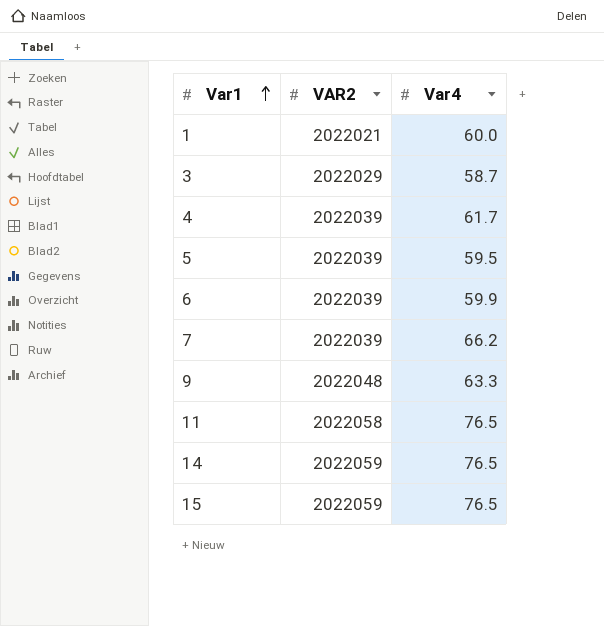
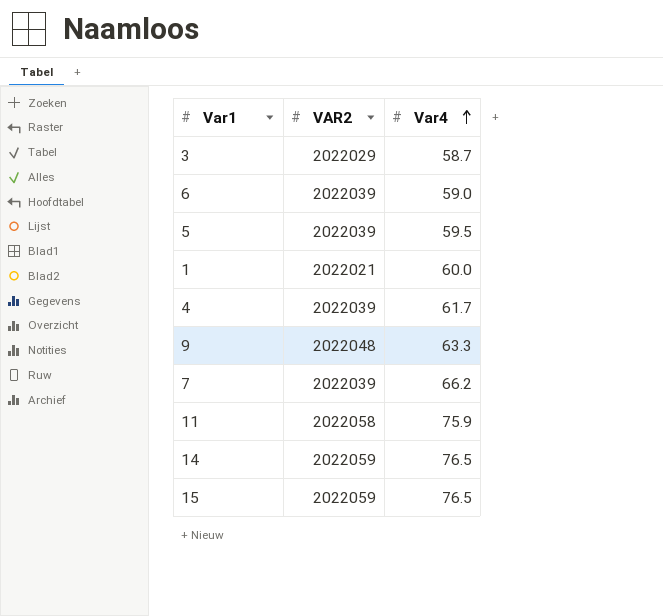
row order: Var1 ascending -> Var4 ascending
6 | Var4: 59.9 -> 59.0
11 | Var4: 76.5 -> 75.9

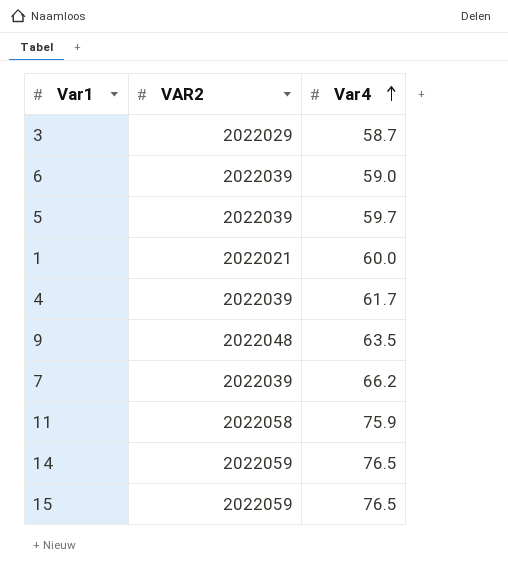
5 | Var4: 59.5 -> 59.7
9 | Var4: 63.3 -> 63.5

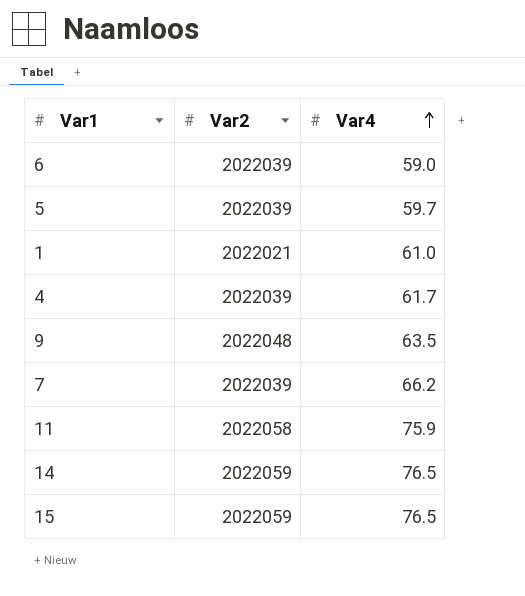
column name: VAR2 -> Var2
row 3: 2022029 | 58.7 -> none
1 | Var4: 60.0 -> 61.0

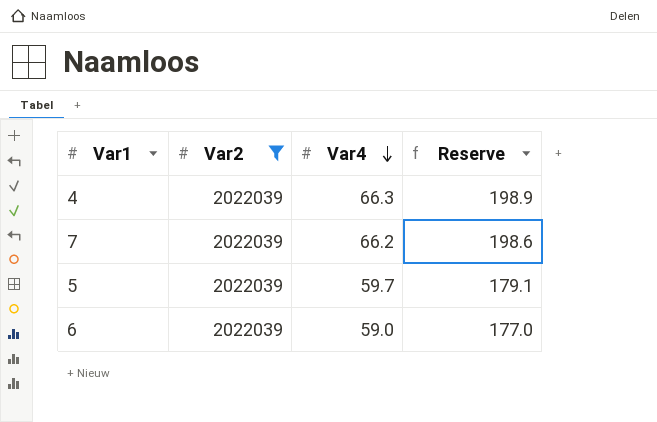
filter: none -> Var2 = 2022039
row order: Var4 ascending -> Var4 descending
column Reserve | formula: none -> [Var4] * 3
4 | Var4: 61.7 -> 66.3

